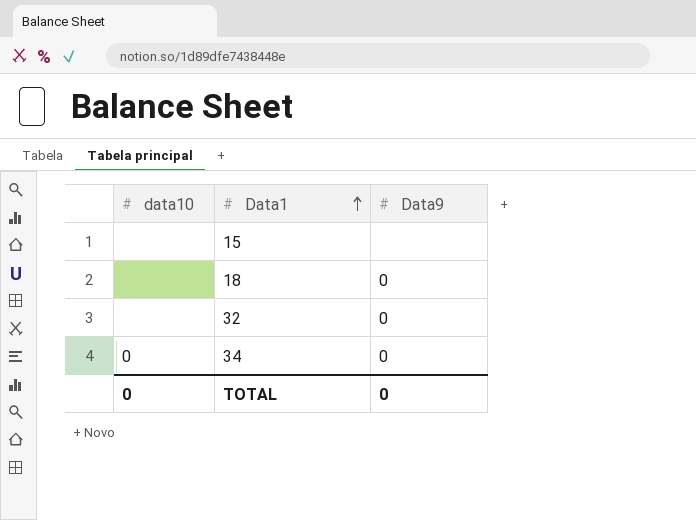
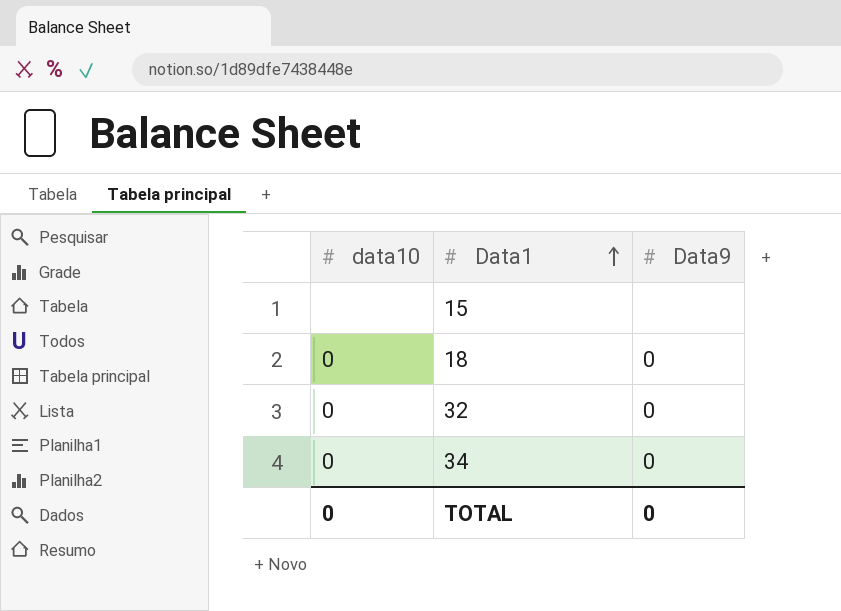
18 | data10: none -> 0
32 | data10: none -> 0

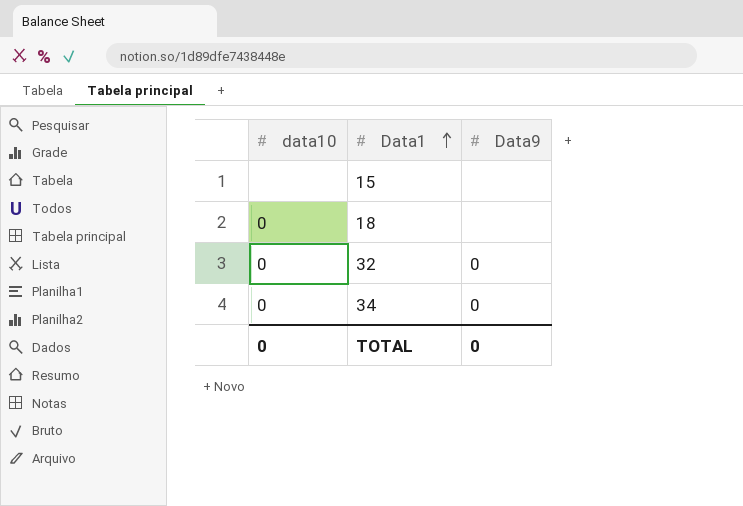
18 | Data9: 0 -> none

